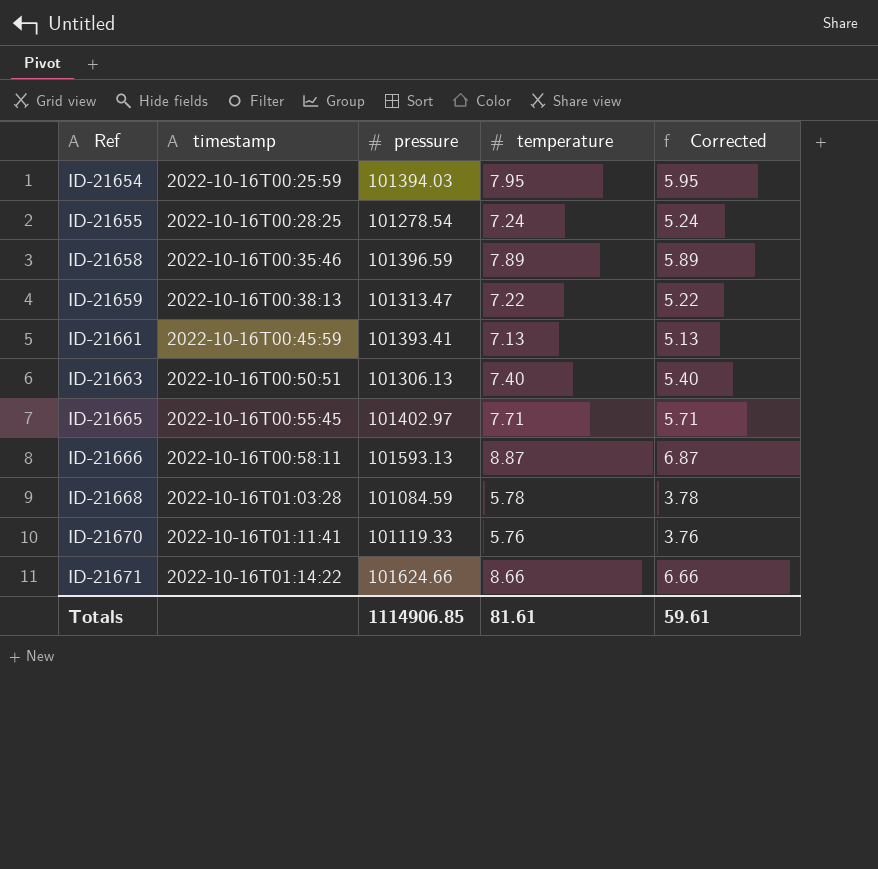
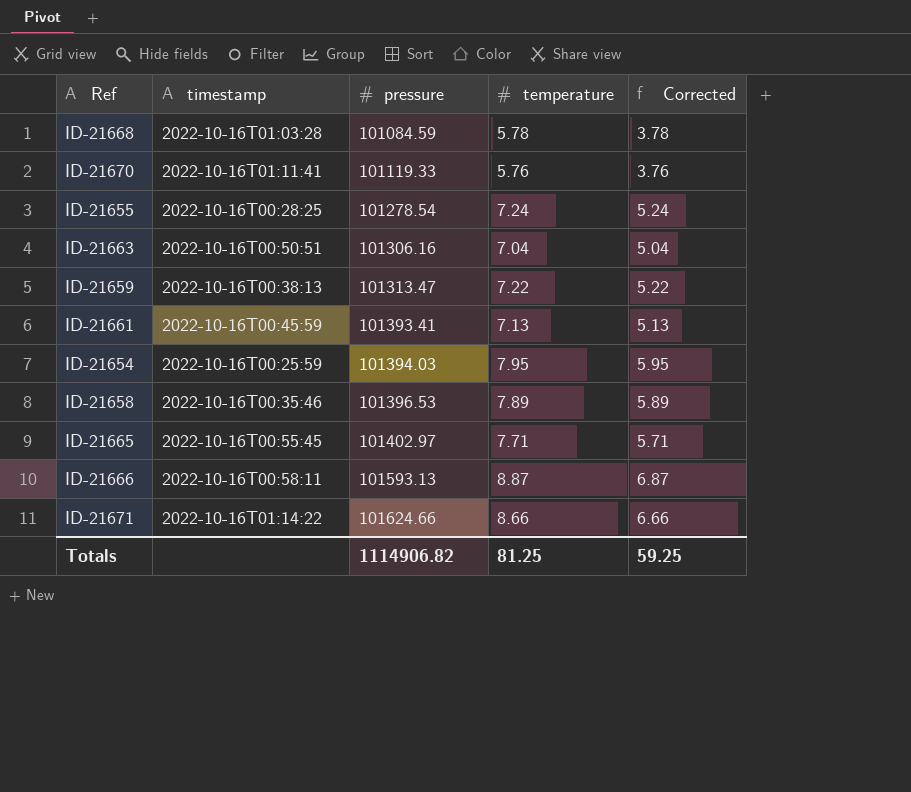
row order: Ref ascending -> pressure ascending
ID-21663 | pressure: 101306.13 -> 101306.16
ID-21663 | temperature: 7.40 -> 7.04
ID-21663 | Corrected: 5.40 -> 5.04
ID-21658 | pressure: 101396.59 -> 101396.53
Totals | pressure: 1114906.85 -> 1114906.82
Totals | temperature: 81.61 -> 81.25
Totals | Corrected: 59.61 -> 59.25

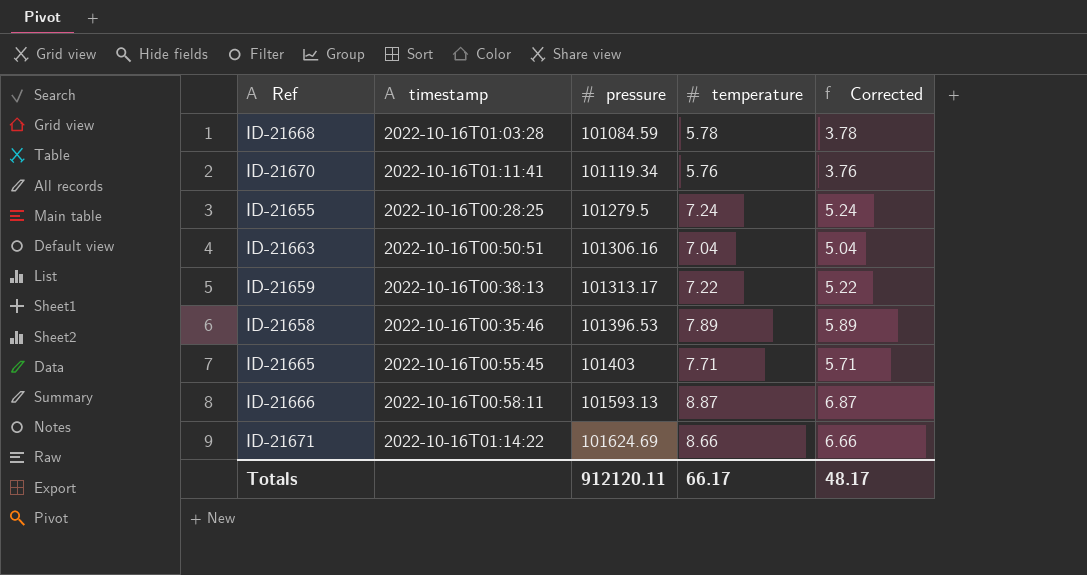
row ID-21661: 2022-10-16T00:45:59 | 101393.41 | 7.13 | 5.13 -> none
row ID-21654: 2022-10-16T00:25:59 | 101394.03 | 7.95 | 5.95 -> none
ID-21670 | pressure: 101119.33 -> 101119.34
ID-21655 | pressure: 101278.54 -> 101279.5
ID-21659 | pressure: 101313.47 -> 101313.17
ID-21665 | pressure: 101402.97 -> 101403
ID-21671 | pressure: 101624.66 -> 101624.69
Totals | pressure: 1114906.82 -> 912120.11
Totals | temperature: 81.25 -> 66.17
Totals | Corrected: 59.25 -> 48.17

